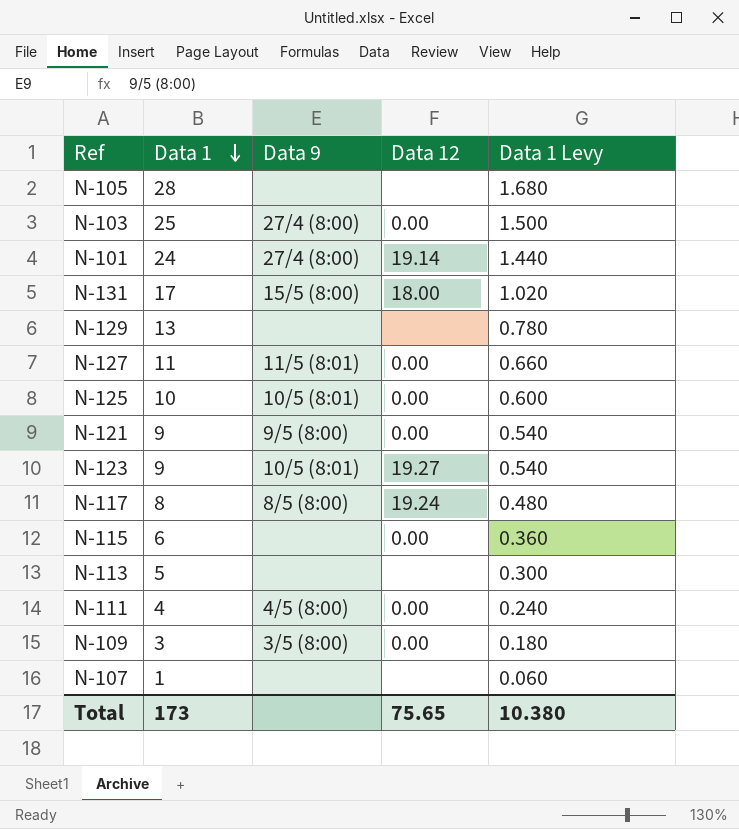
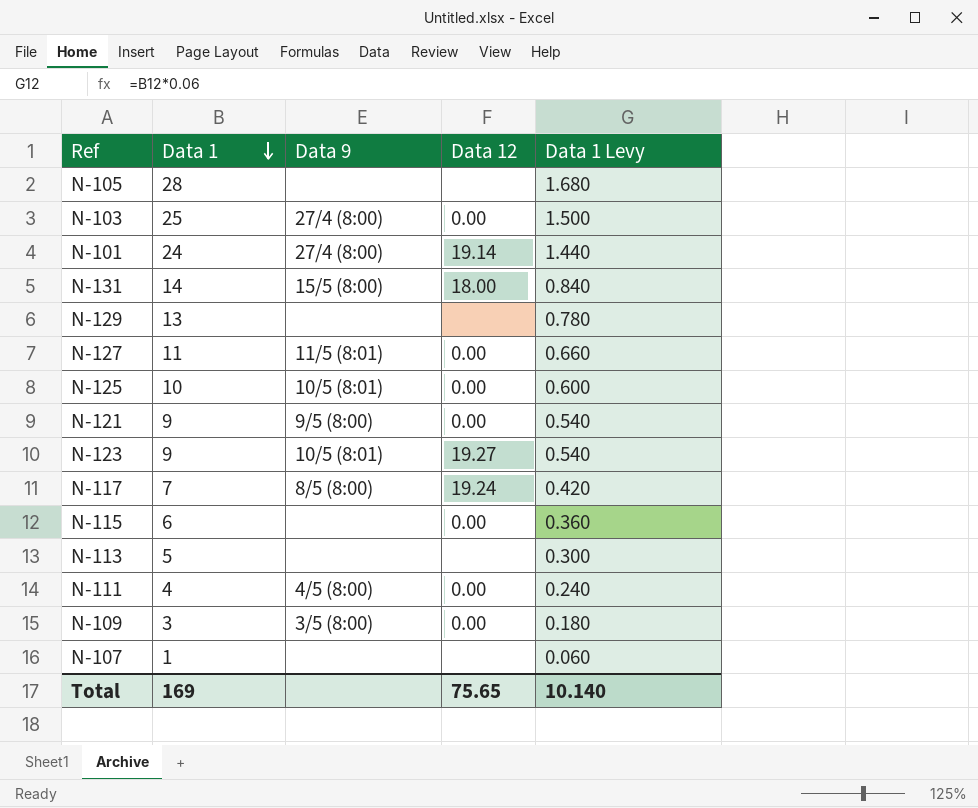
N-131 | Data 1: 17 -> 14
N-131 | Data 1 Levy: 1.020 -> 0.840
N-117 | Data 1: 8 -> 7
N-117 | Data 1 Levy: 0.480 -> 0.420
Total | Data 1: 173 -> 169
Total | Data 1 Levy: 10.380 -> 10.140

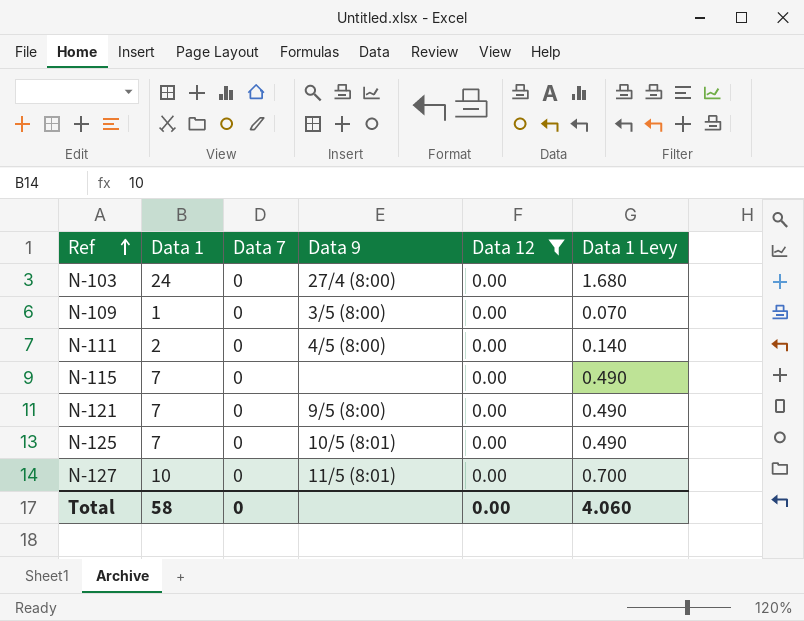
filter: none -> Data 12 = 0.00
row order: Data 1 descending -> Ref ascending
column Data 7 | position: none -> 3
column Data 1 Levy | formula: [Data 1] * 0.06 -> [Data 1] * 0.07
N-103 | Data 1: 25 -> 24
N-109 | Data 1: 3 -> 1
N-111 | Data 1: 4 -> 2
N-115 | Data 1: 6 -> 7
N-121 | Data 1: 9 -> 7
N-125 | Data 1: 10 -> 7
N-127 | Data 1: 11 -> 10
Total | Data 1: 169 -> 58
Total | Data 12: 75.65 -> 0.00
Total | Data 1 Levy: 10.140 -> 4.060

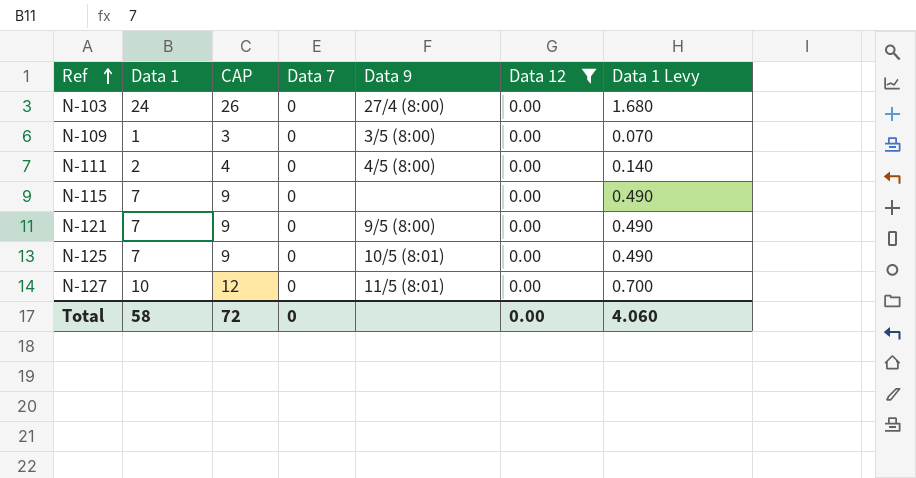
column CAP | formula: none -> [Data 1] + 2

